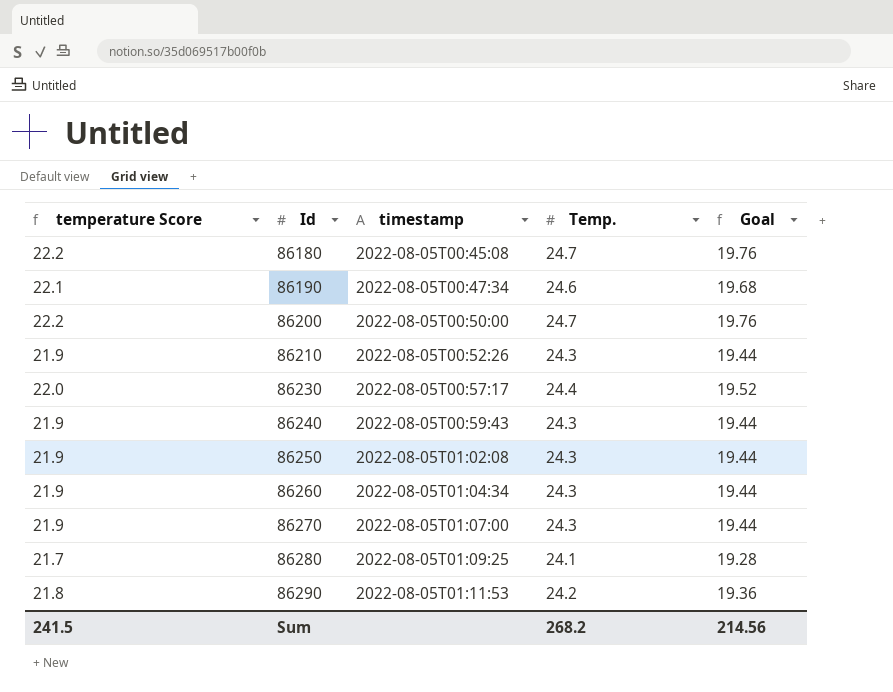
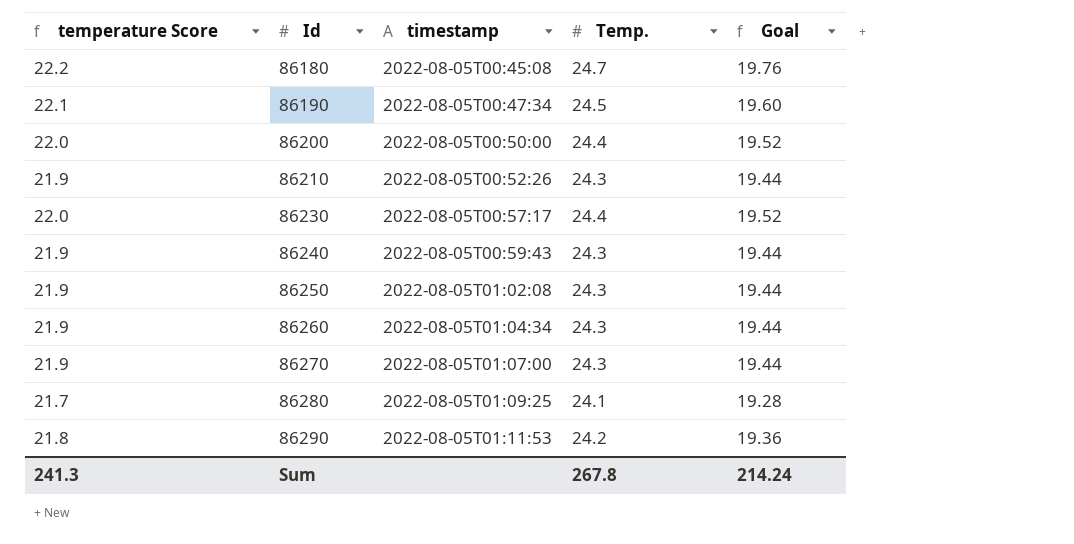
86190 | Temp.: 24.6 -> 24.5
86190 | Goal: 19.68 -> 19.60
86200 | temperature Score: 22.2 -> 22.0
86200 | Temp.: 24.7 -> 24.4
86200 | Goal: 19.76 -> 19.52
Sum | temperature Score: 241.5 -> 241.3
Sum | Temp.: 268.2 -> 267.8
Sum | Goal: 214.56 -> 214.24

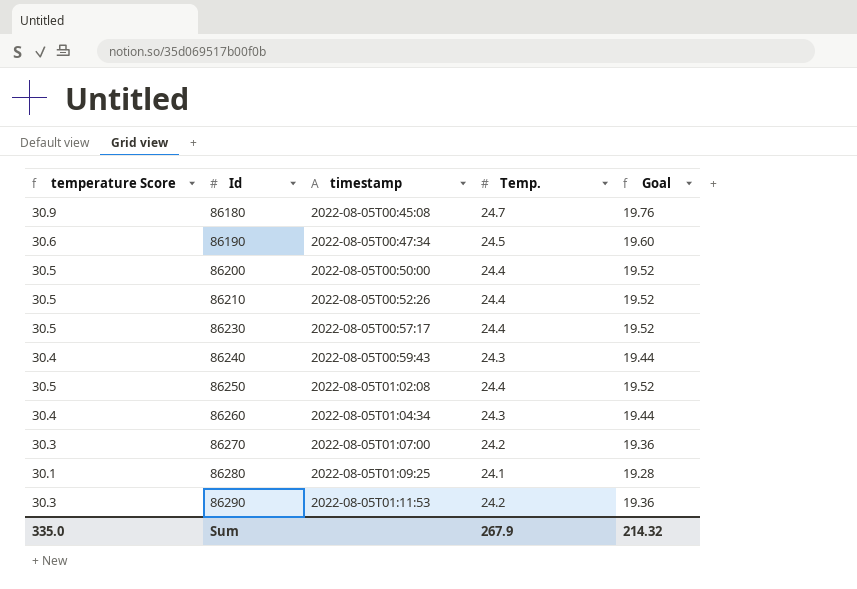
column temperature Score | formula: [Temp.] * 0.9 -> [Temp.] * 1.25
86210 | Temp.: 24.3 -> 24.4
86210 | Goal: 19.44 -> 19.52
86250 | Temp.: 24.3 -> 24.4
86250 | Goal: 19.44 -> 19.52
86270 | Temp.: 24.3 -> 24.2
86270 | Goal: 19.44 -> 19.36
Sum | temperature Score: 241.3 -> 335.0
Sum | Temp.: 267.8 -> 267.9
Sum | Goal: 214.24 -> 214.32

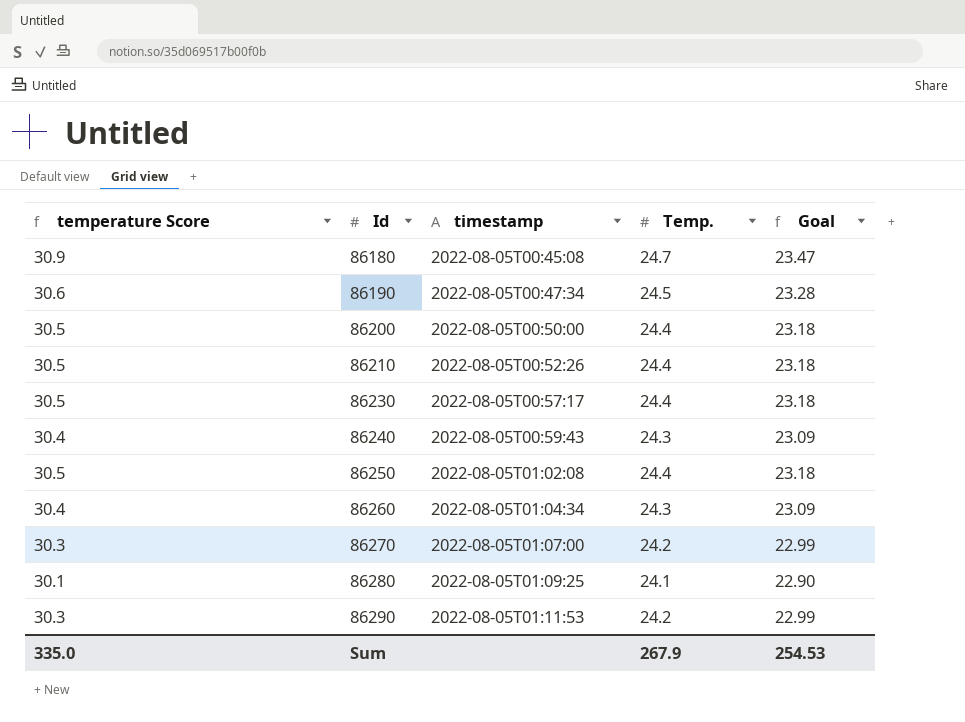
column Goal | formula: [Temp.] * 0.8 -> [Temp.] * 0.95
Sum | Goal: 214.32 -> 254.53

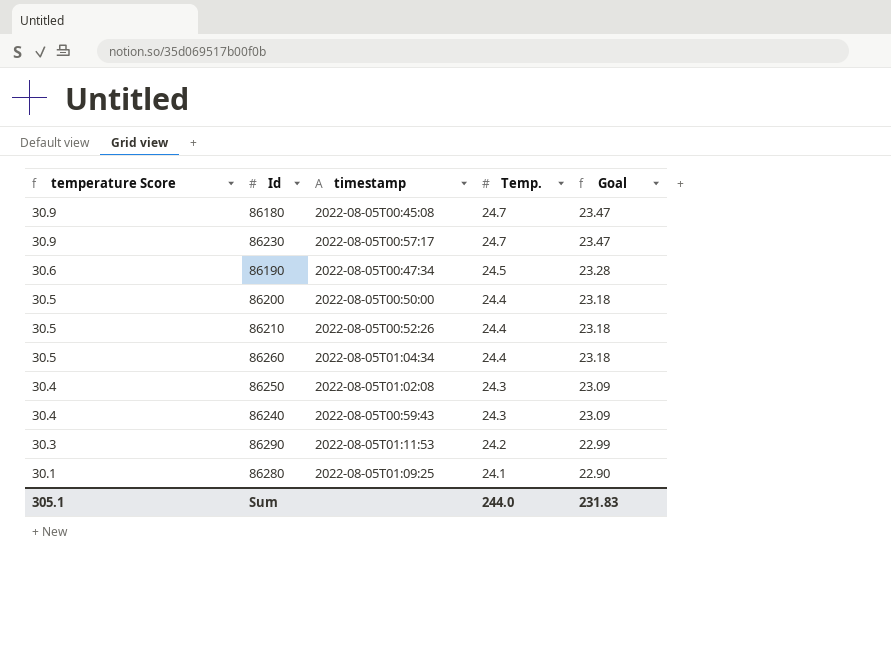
row order: Id ascending -> temperature Score descending
row 86270: 30.3 | 2022-08-05T01:07:00 | 24.2 | 22.99 -> none
86230 | temperature Score: 30.5 -> 30.9
86230 | Temp.: 24.4 -> 24.7
86230 | Goal: 23.18 -> 23.47
86260 | temperature Score: 30.4 -> 30.5
86260 | Temp.: 24.3 -> 24.4
86260 | Goal: 23.09 -> 23.18
86250 | temperature Score: 30.5 -> 30.4
86250 | Temp.: 24.4 -> 24.3
86250 | Goal: 23.18 -> 23.09
Sum | temperature Score: 335.0 -> 305.1
Sum | Temp.: 267.9 -> 244.0
Sum | Goal: 254.53 -> 231.83

